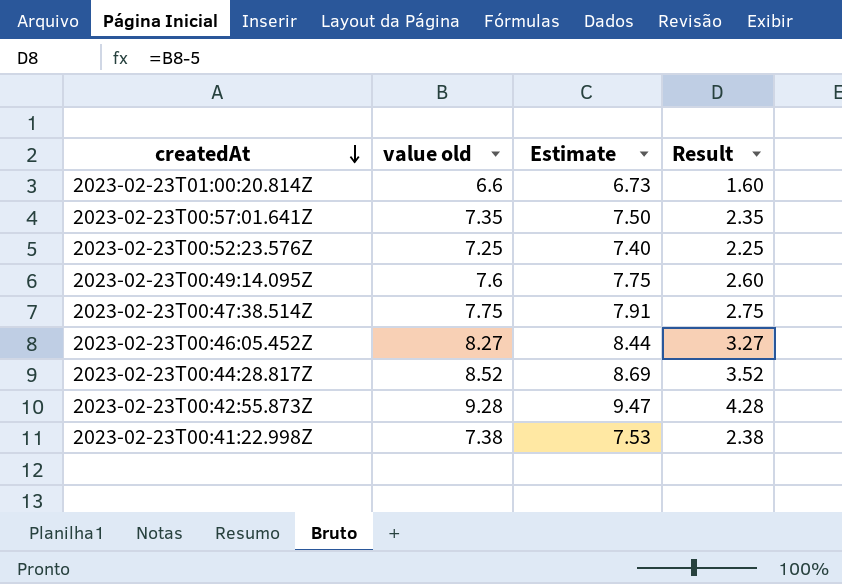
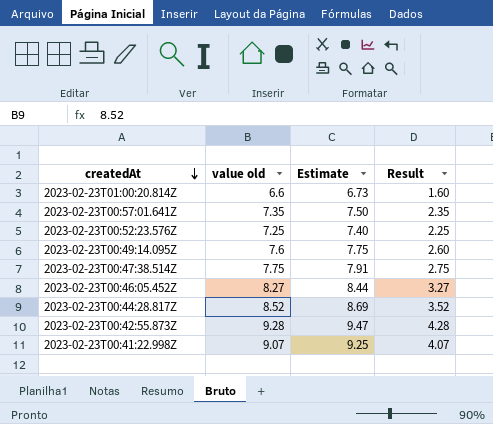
2023-02-23T00:41:22.998Z | value old: 7.38 -> 9.07
2023-02-23T00:41:22.998Z | Estimate: 7.53 -> 9.25
2023-02-23T00:41:22.998Z | Result: 2.38 -> 4.07

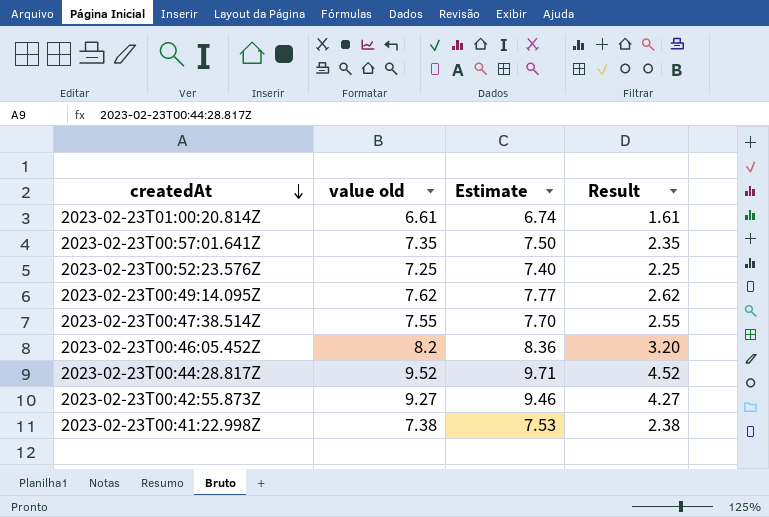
2023-02-23T01:00:20.814Z | value old: 6.6 -> 6.61
2023-02-23T01:00:20.814Z | Estimate: 6.73 -> 6.74
2023-02-23T01:00:20.814Z | Result: 1.60 -> 1.61
2023-02-23T00:49:14.095Z | value old: 7.6 -> 7.62
2023-02-23T00:49:14.095Z | Estimate: 7.75 -> 7.77
2023-02-23T00:49:14.095Z | Result: 2.60 -> 2.62
2023-02-23T00:47:38.514Z | value old: 7.75 -> 7.55
2023-02-23T00:47:38.514Z | Estimate: 7.91 -> 7.70
2023-02-23T00:47:38.514Z | Result: 2.75 -> 2.55
2023-02-23T00:46:05.452Z | value old: 8.27 -> 8.2
2023-02-23T00:46:05.452Z | Estimate: 8.44 -> 8.36
2023-02-23T00:46:05.452Z | Result: 3.27 -> 3.20
2023-02-23T00:44:28.817Z | value old: 8.52 -> 9.52
2023-02-23T00:44:28.817Z | Estimate: 8.69 -> 9.71
2023-02-23T00:44:28.817Z | Result: 3.52 -> 4.52
2023-02-23T00:42:55.873Z | value old: 9.28 -> 9.27
2023-02-23T00:42:55.873Z | Estimate: 9.47 -> 9.46
2023-02-23T00:42:55.873Z | Result: 4.28 -> 4.27
2023-02-23T00:41:22.998Z | value old: 9.07 -> 7.38
2023-02-23T00:41:22.998Z | Estimate: 9.25 -> 7.53
2023-02-23T00:41:22.998Z | Result: 4.07 -> 2.38

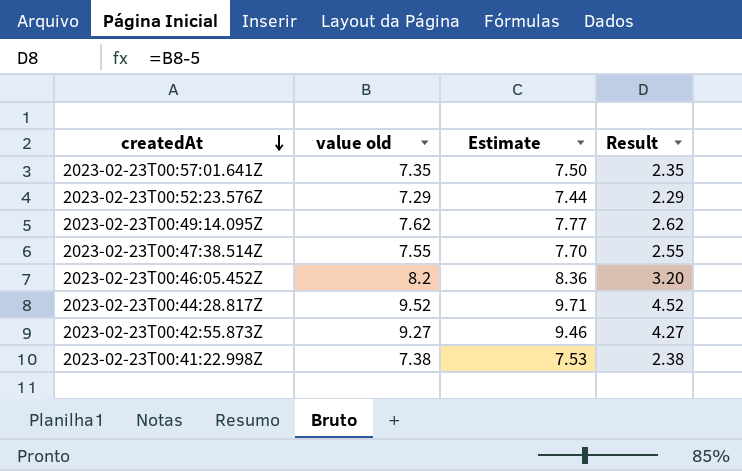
row 2023-02-23T01:00:20.814Z: 6.61 | 6.74 | 1.61 -> none
2023-02-23T00:52:23.576Z | value old: 7.25 -> 7.29
2023-02-23T00:52:23.576Z | Estimate: 7.40 -> 7.44
2023-02-23T00:52:23.576Z | Result: 2.25 -> 2.29

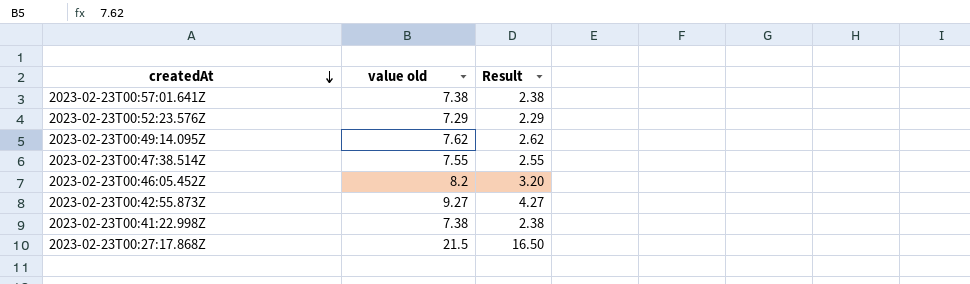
column Estimate | formula: [value old] * 1.02 -> none
row 2023-02-23T00:44:28.817Z: 9.52 | 9.71 | 4.52 -> none
2023-02-23T00:57:01.641Z | value old: 7.35 -> 7.38
2023-02-23T00:57:01.641Z | Result: 2.35 -> 2.38
row 2023-02-23T00:27:17.868Z: none -> 21.5 | 16.50

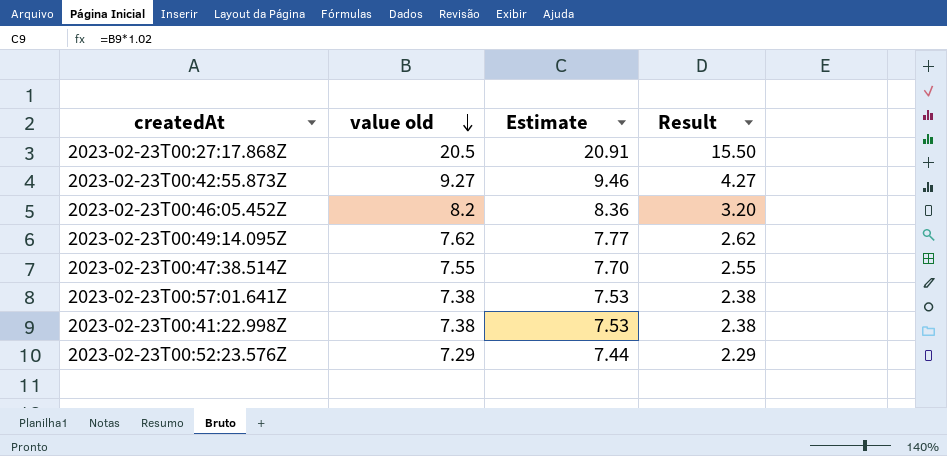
row order: createdAt descending -> value old descending
column Estimate | formula: none -> [value old] * 1.02
2023-02-23T00:27:17.868Z | value old: 21.5 -> 20.5
2023-02-23T00:27:17.868Z | Result: 16.50 -> 15.50

